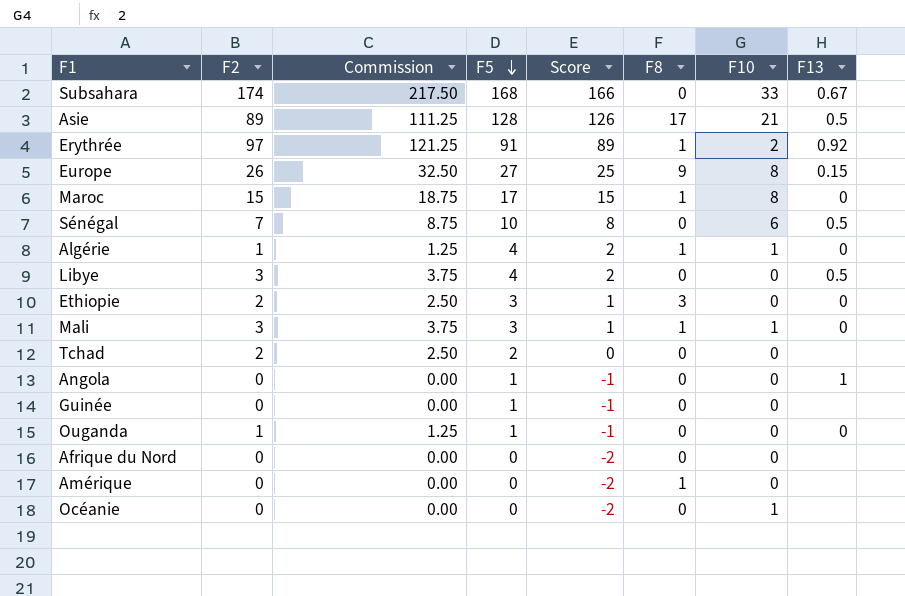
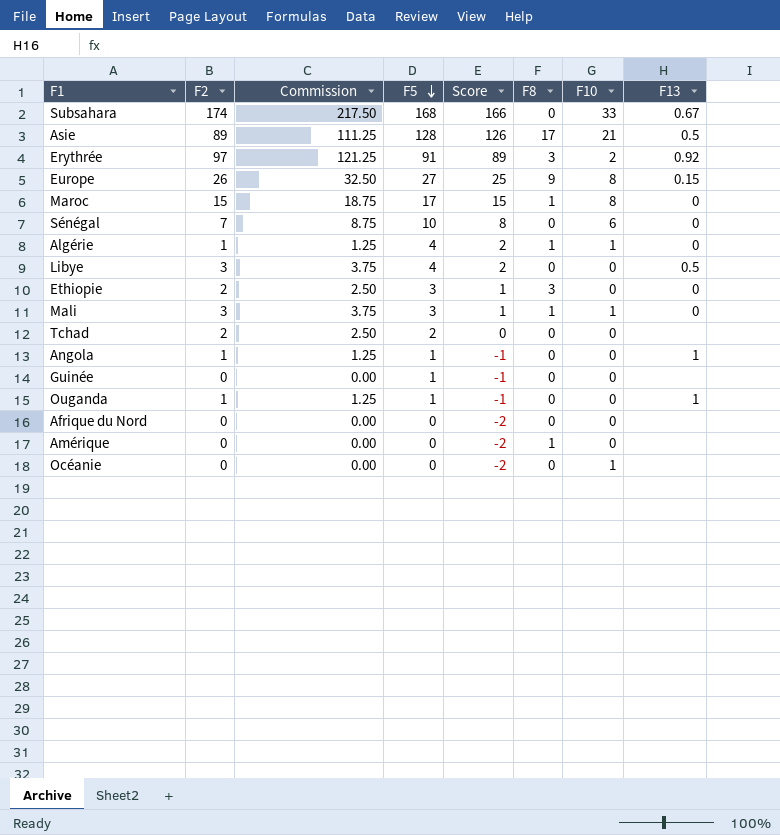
Erythrée | F8: 1 -> 3
Sénégal | F13: 0.5 -> 0
Angola | F2: 0 -> 1
Angola | Commission: 0.00 -> 1.25
Ouganda | F13: 0 -> 1

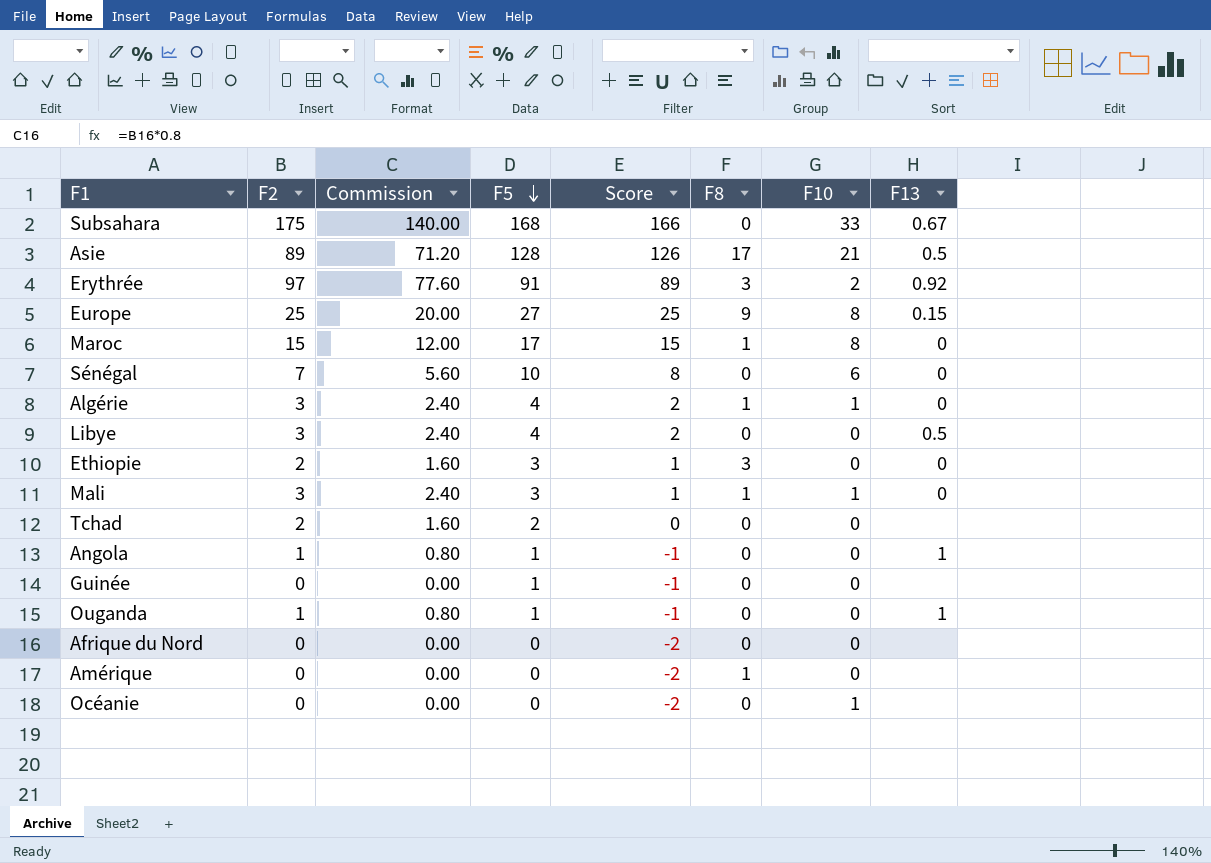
column Commission | formula: [F2] * 1.25 -> [F2] * 0.8
Subsahara | F2: 174 -> 175
Europe | F2: 26 -> 25
Algérie | F2: 1 -> 3

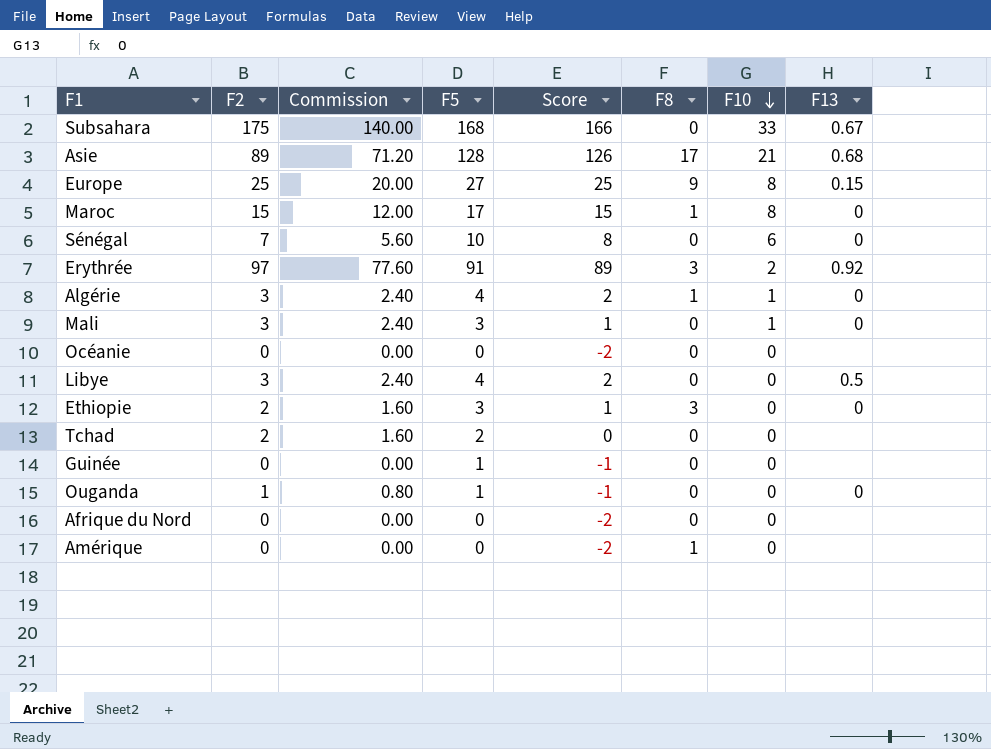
row order: F5 descending -> F10 descending
row Angola: 1 | 0.80 | 1 | -1 | 0 | 0 | 1 -> none
Asie | F13: 0.5 -> 0.68
Mali | F8: 1 -> 0
Océanie | F10: 1 -> 0
Ouganda | F13: 1 -> 0

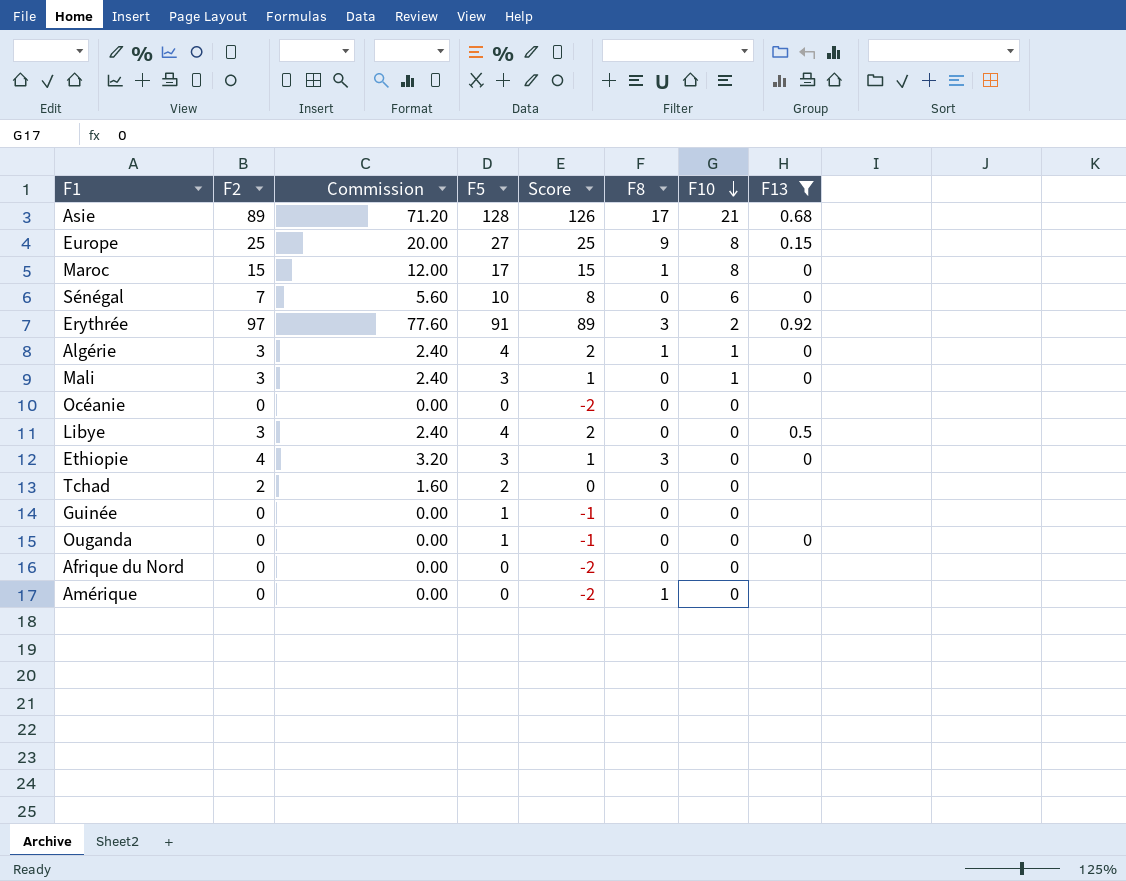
filter: none -> F13 != 0.67
Ethiopie | F2: 2 -> 4
Ethiopie | Commission: 1.60 -> 3.20
Ouganda | F2: 1 -> 0
Ouganda | Commission: 0.80 -> 0.00

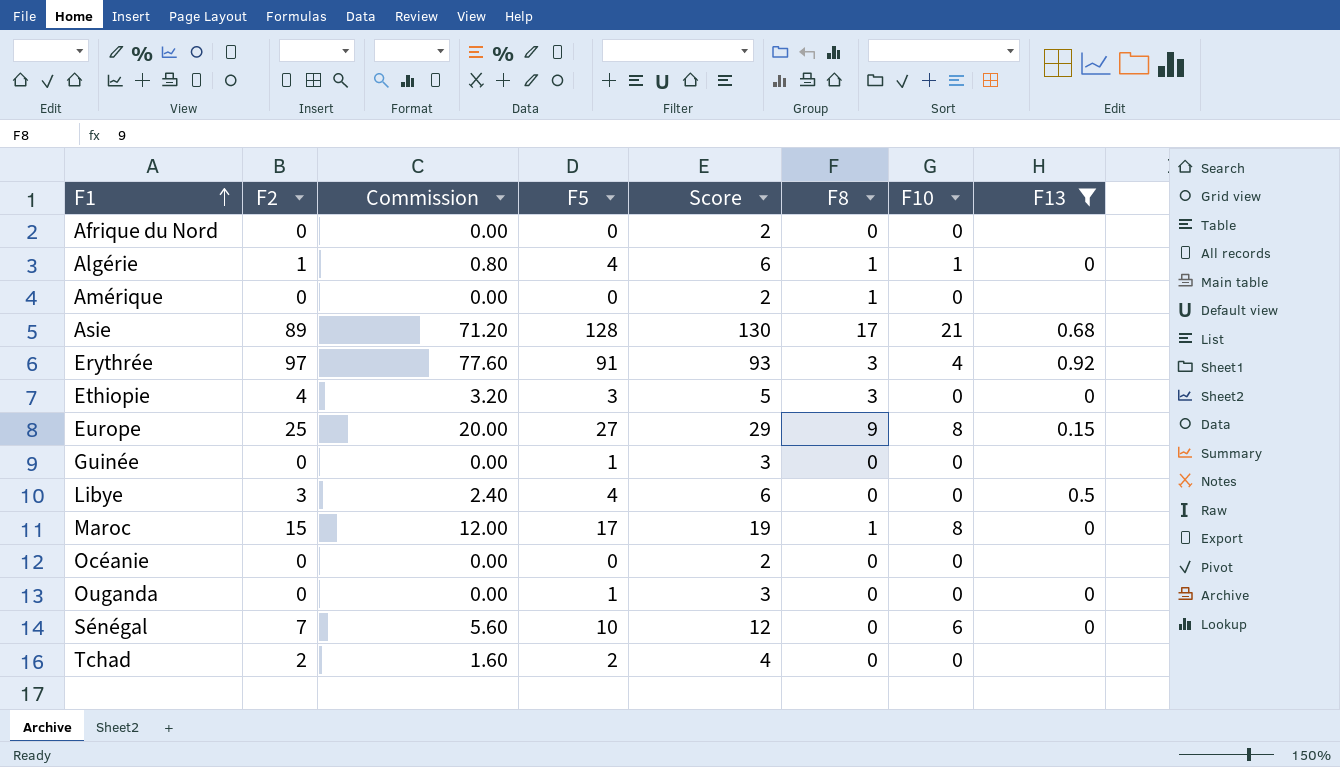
row order: F10 descending -> F1 ascending
column Score | formula: [F5] - 2 -> [F5] + 2
row Mali: 3 | 2.40 | 3 | 1 | 0 | 1 | 0 -> none
Algérie | F2: 3 -> 1
Algérie | Commission: 2.40 -> 0.80
Erythrée | F10: 2 -> 4

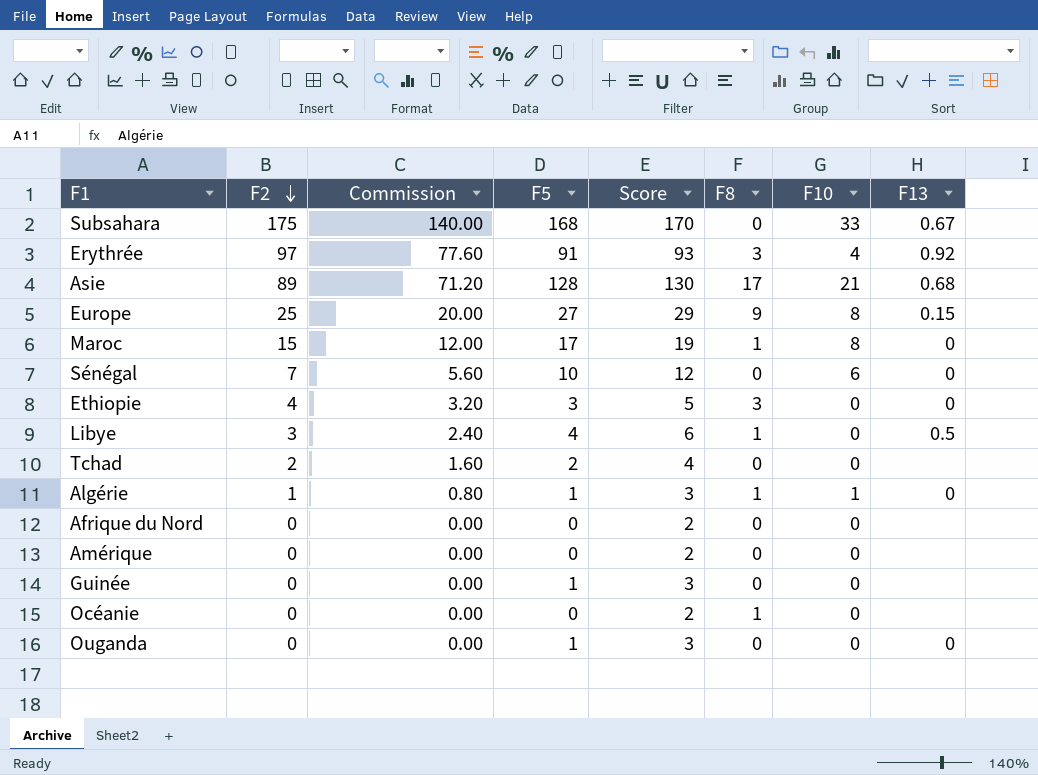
filter: F13 != 0.67 -> none
row order: F1 ascending -> F2 descending
Libye | F8: 0 -> 1
Algérie | F5: 4 -> 1
Algérie | Score: 6 -> 3
Amérique | F8: 1 -> 0
Océanie | F8: 0 -> 1

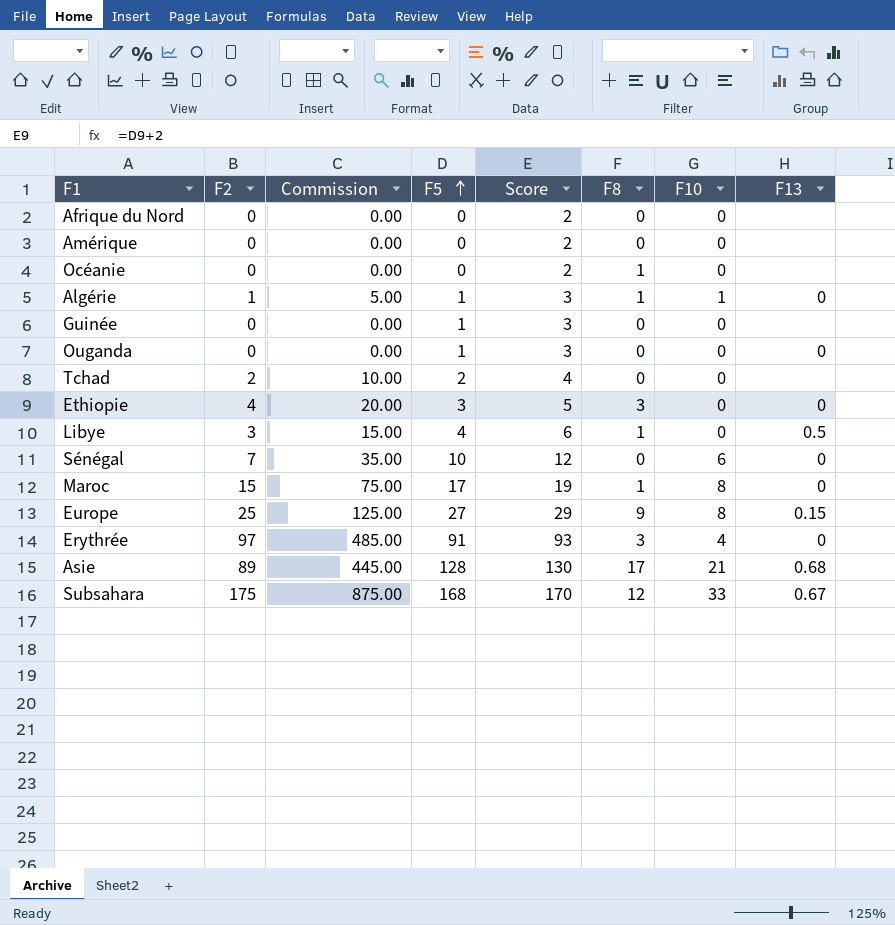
row order: F2 descending -> F5 ascending
column Commission | formula: [F2] * 0.8 -> [F2] * 5
Erythrée | F13: 0.92 -> 0
Subsahara | F8: 0 -> 12

